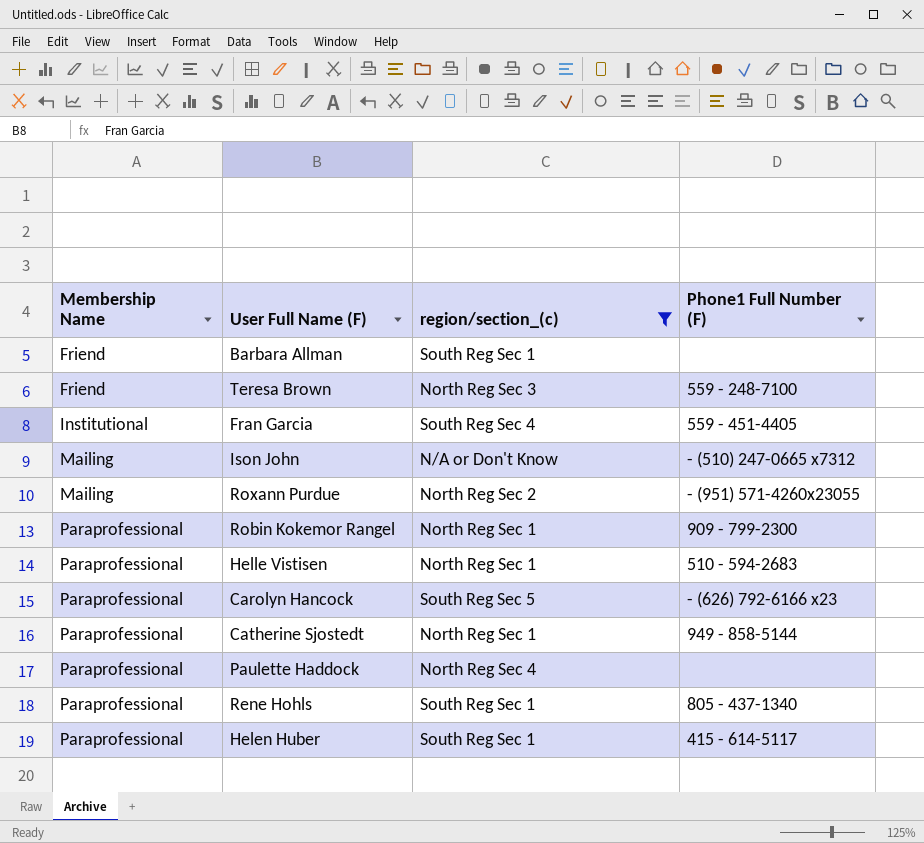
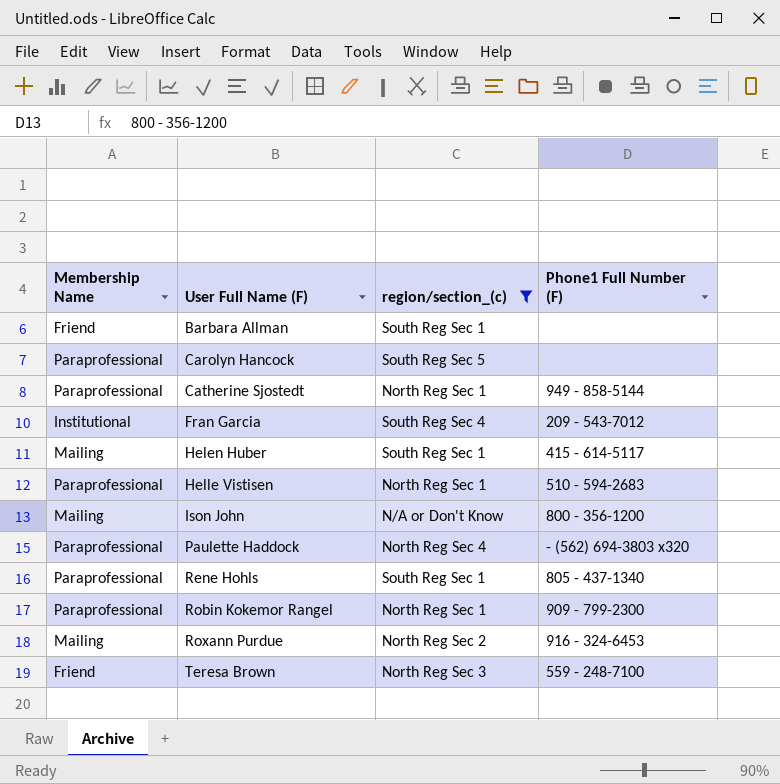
row order: Membership Name ascending -> User Full Name (F) ascending
Carolyn Hancock | Phone1 Full Number (F): - (626) 792-6166 x23 -> none
Fran Garcia | Phone1 Full Number (F): 559 - 451-4405 -> 209 - 543-7012
Helen Huber | Membership Name: Paraprofessional -> Mailing
Ison John | Phone1 Full Number (F): - (510) 247-0665 x7312 -> 800 - 356-1200
Paulette Haddock | Phone1 Full Number (F): none -> - (562) 694-3803 x320
Roxann Purdue | Phone1 Full Number (F): - (951) 571-4260x23055 -> 916 - 324-6453

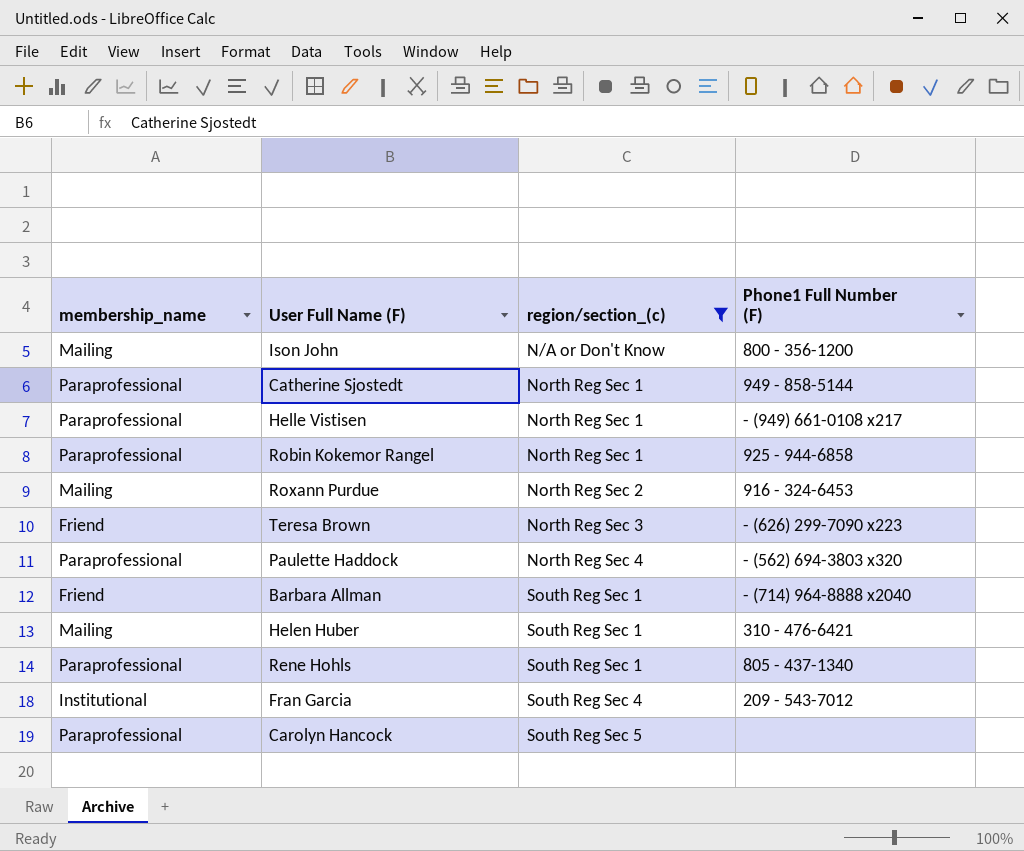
row order: User Full Name (F) ascending -> region/section_(c) ascending
column name: Membership Name -> membership_name
Helle Vistisen | Phone1 Full Number (F): 510 - 594-2683 -> - (949) 661-0108 x217
Robin Kokemor Rangel | Phone1 Full Number (F): 909 - 799-2300 -> 925 - 944-6858
Teresa Brown | Phone1 Full Number (F): 559 - 248-7100 -> - (626) 299-7090 x223
Barbara Allman | Phone1 Full Number (F): none -> - (714) 964-8888 x2040
Helen Huber | Phone1 Full Number (F): 415 - 614-5117 -> 310 - 476-6421

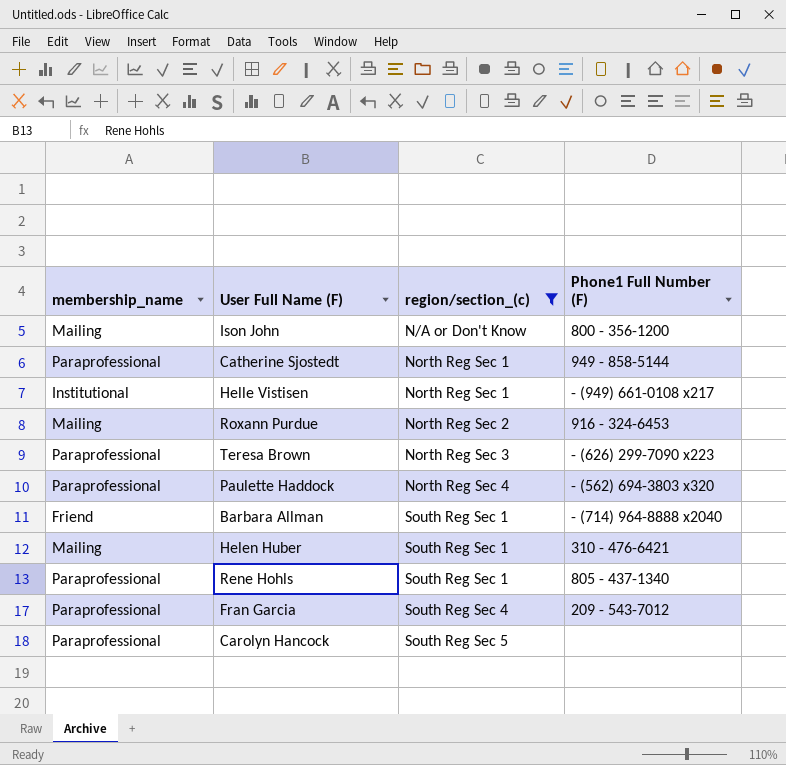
row Robin Kokemor Rangel: Paraprofessional | North Reg Sec 1 | 925 - 944-6858 -> none
Helle Vistisen | membership_name: Paraprofessional -> Institutional
Teresa Brown | membership_name: Friend -> Paraprofessional
Fran Garcia | membership_name: Institutional -> Paraprofessional

